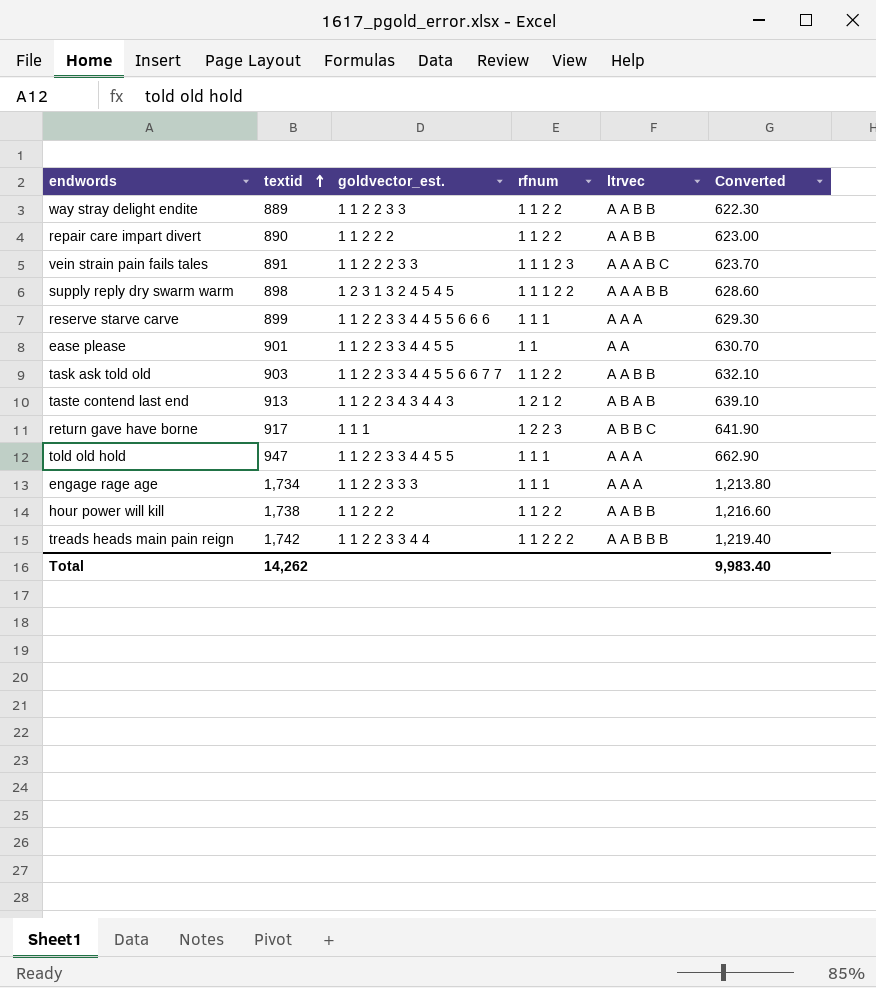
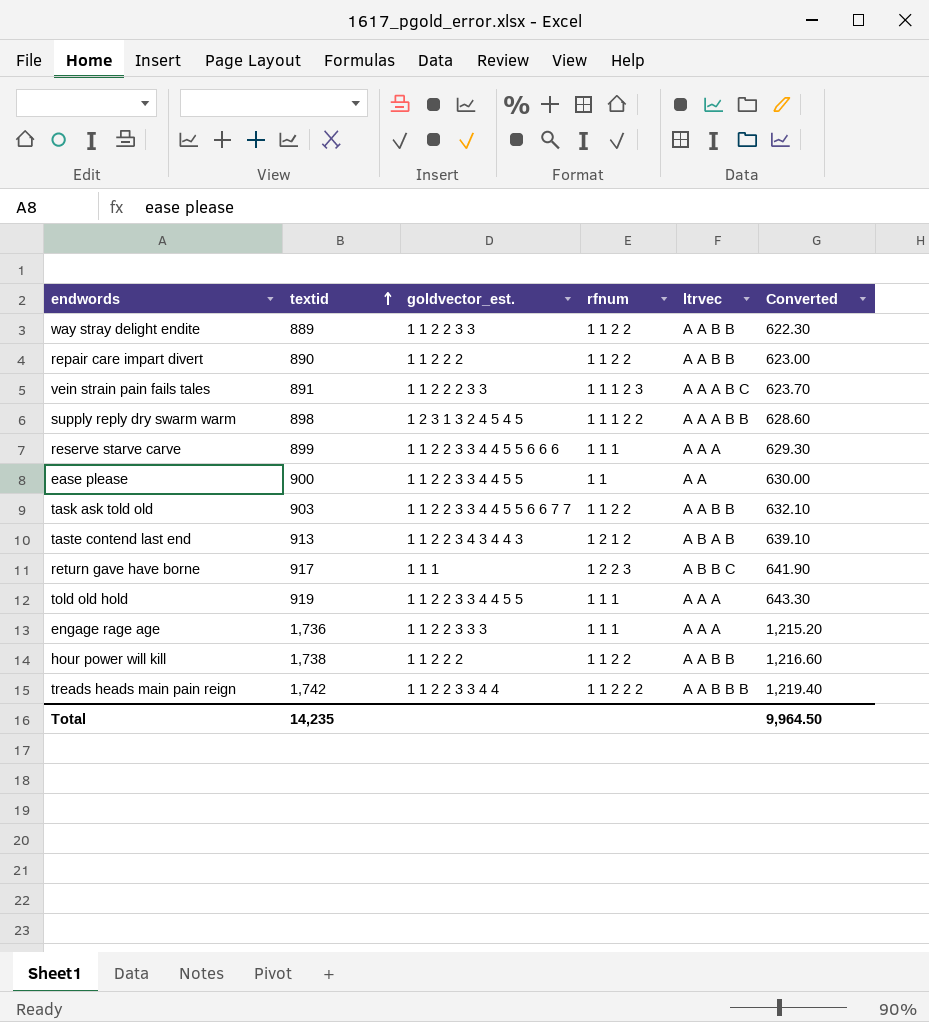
ease please | textid: 901 -> 900
ease please | Converted: 630.70 -> 630.00
told old hold | textid: 947 -> 919
told old hold | Converted: 662.90 -> 643.30
engage rage age | textid: 1,734 -> 1,736
engage rage age | Converted: 1,213.80 -> 1,215.20
Total | textid: 14,262 -> 14,235
Total | Converted: 9,983.40 -> 9,964.50

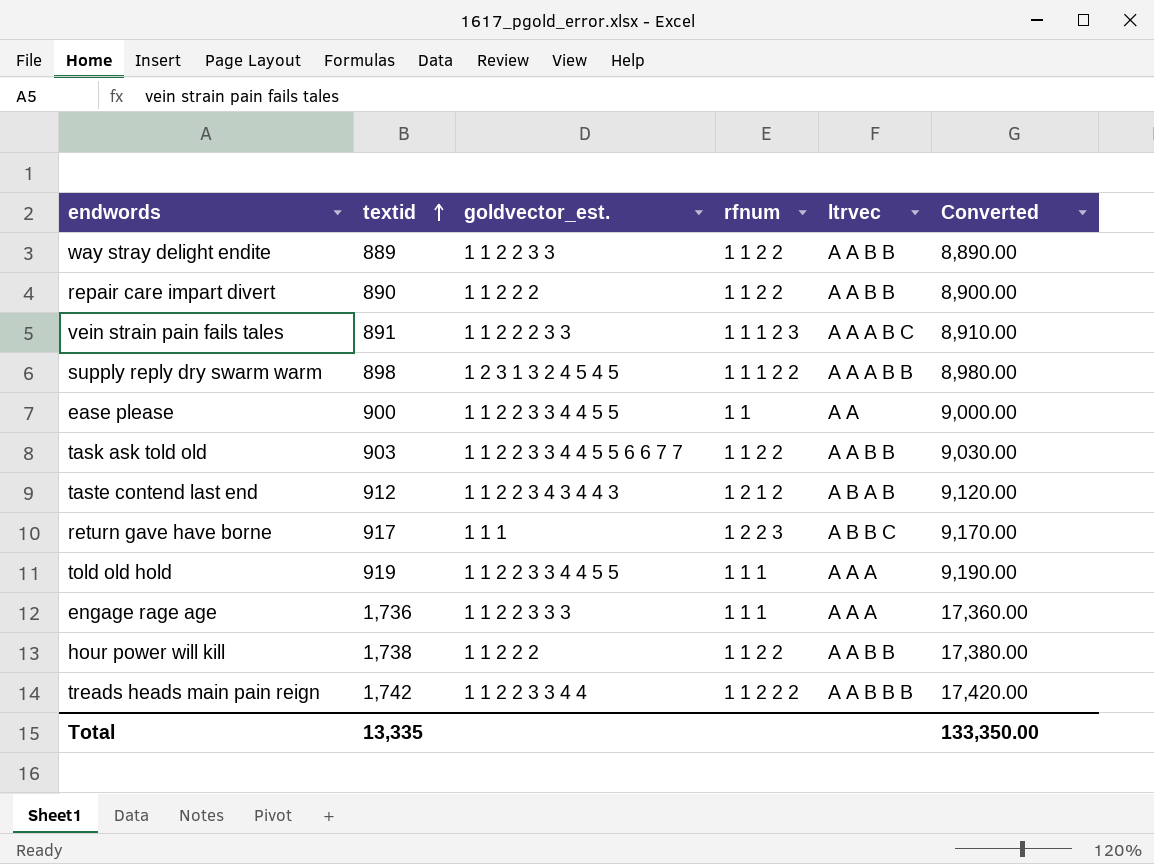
column Converted | formula: [textid] * 0.7 -> [textid] * 10
row reserve starve carve: 899 | 1 1 2 2 3 3 4 4 5 5 6 6 6 | 1 1 1 | A A A | 629.30 -> none
taste contend last end | textid: 913 -> 912
Total | textid: 14,235 -> 13,335
Total | Converted: 9,964.50 -> 133,350.00

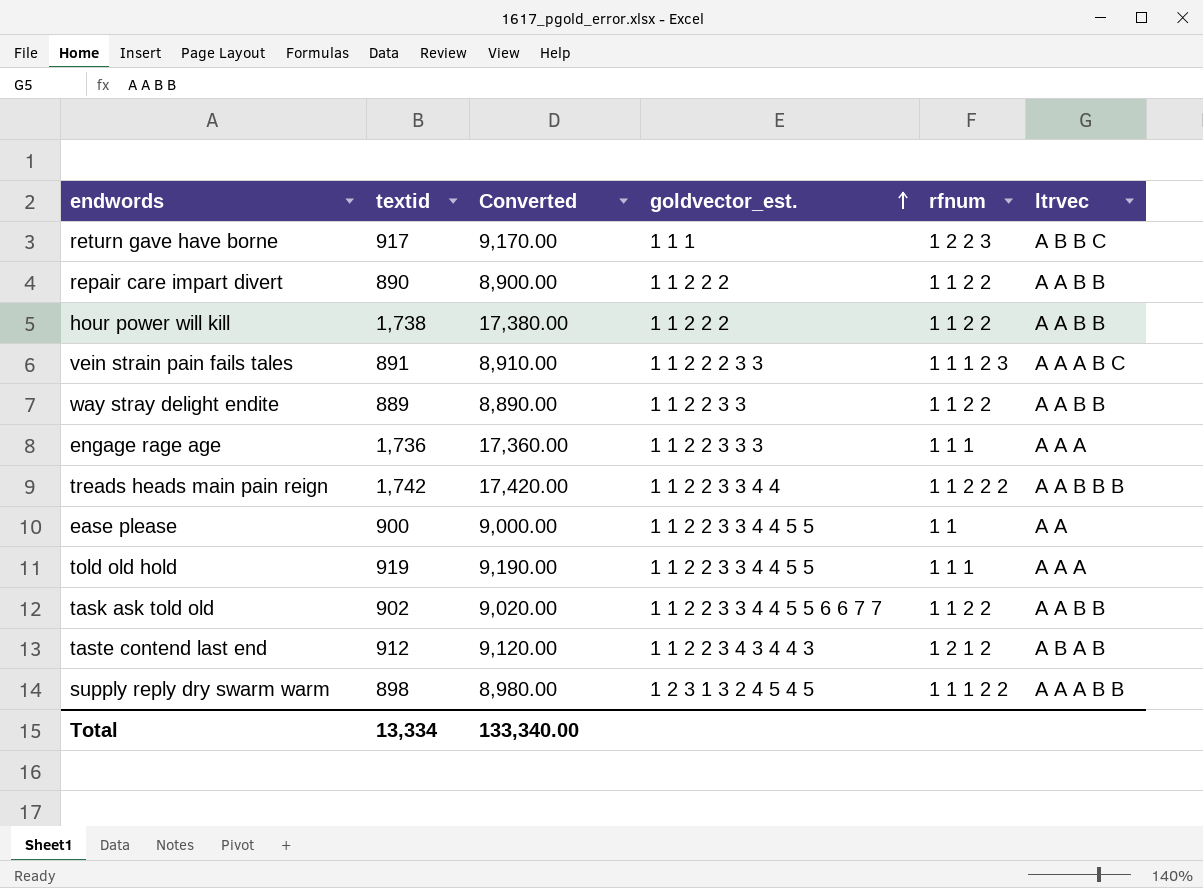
row order: textid ascending -> goldvector_est. ascending
column Converted | position: 6 -> 3
task ask told old | textid: 903 -> 902
task ask told old | Converted: 9,030.00 -> 9,020.00
Total | textid: 13,335 -> 13,334
Total | Converted: 133,350.00 -> 133,340.00

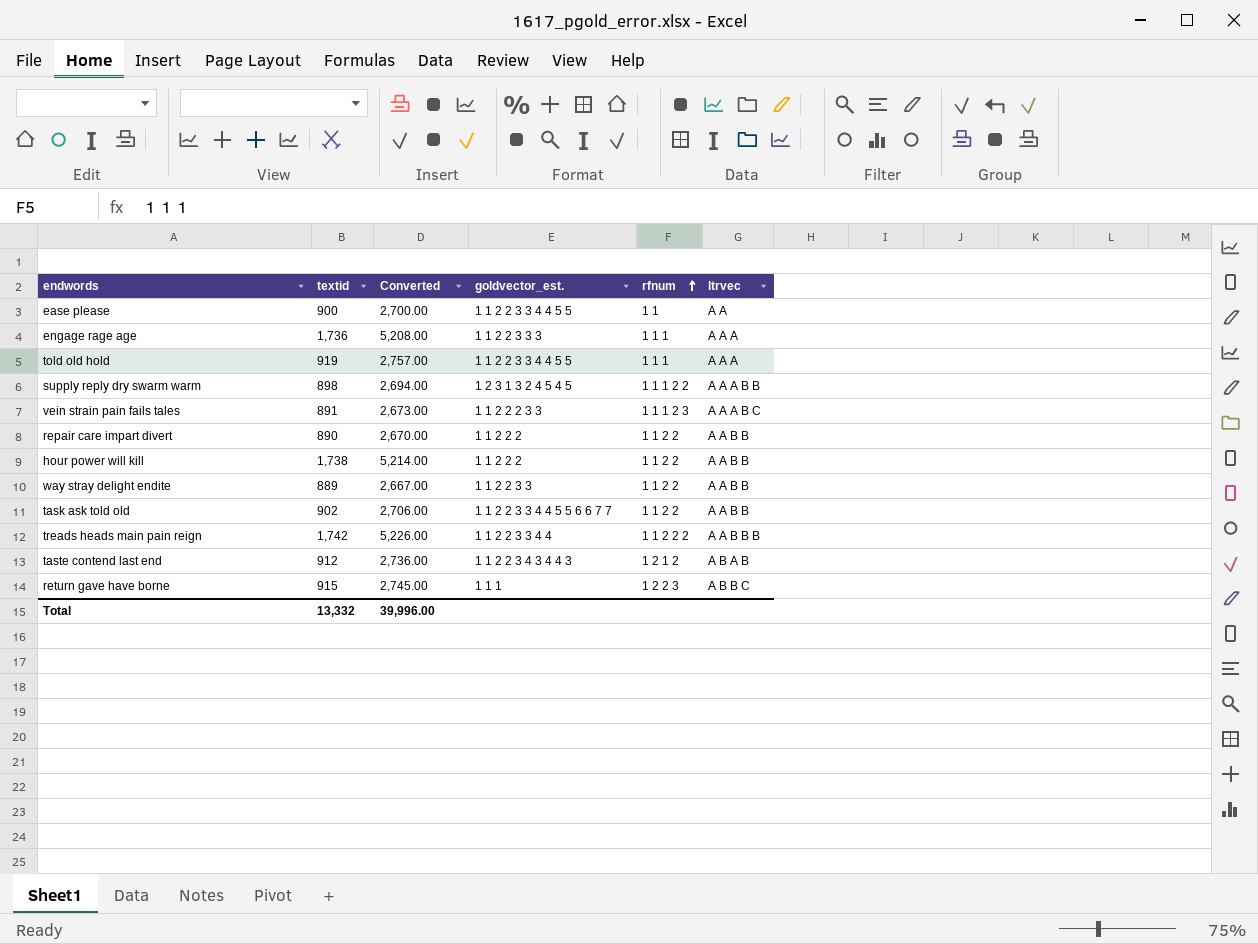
row order: goldvector_est. ascending -> rfnum ascending
column Converted | formula: [textid] * 10 -> [textid] * 3
return gave have borne | textid: 917 -> 915
Total | textid: 13,334 -> 13,332
Total | Converted: 133,340.00 -> 39,996.00

